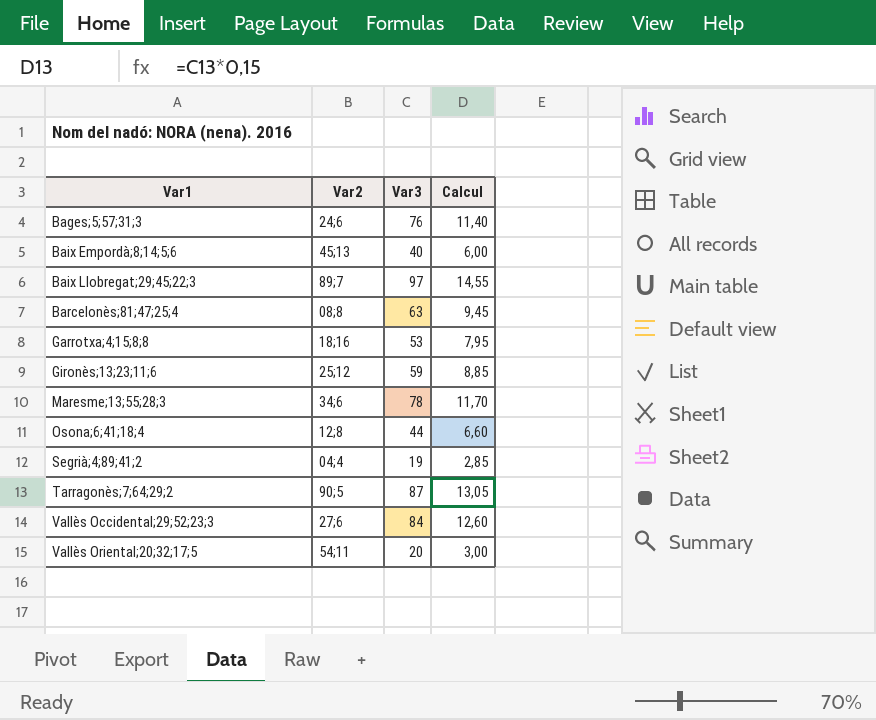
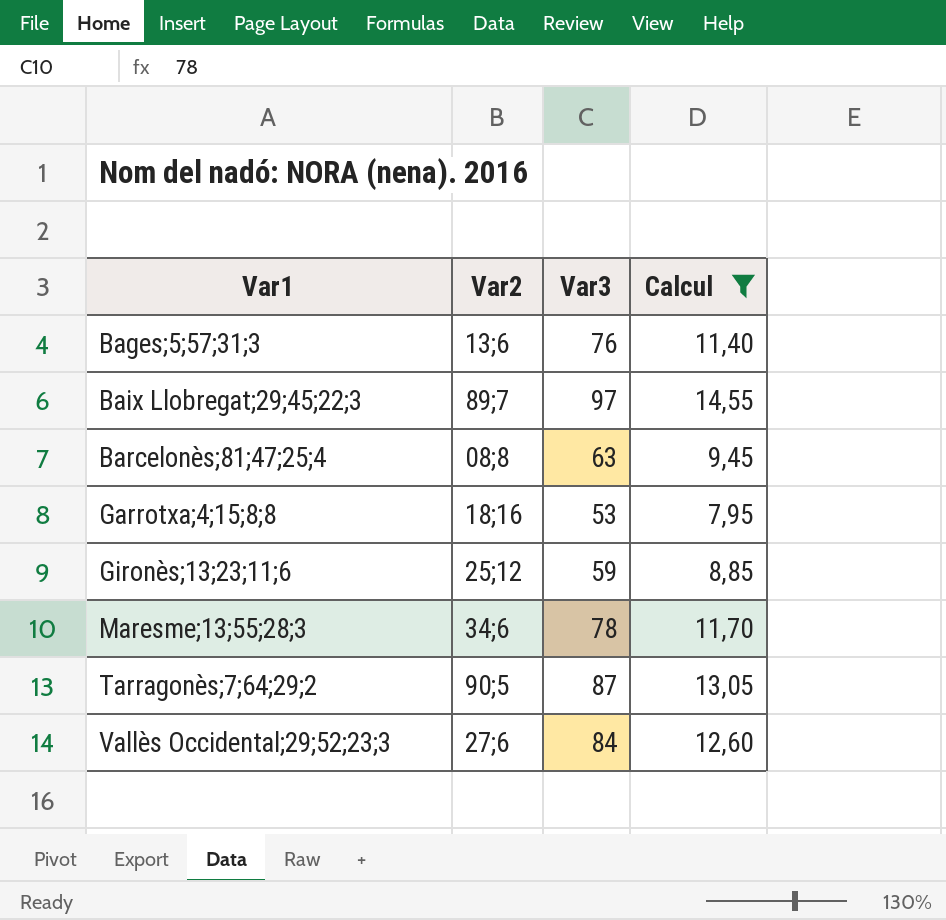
filter: none -> Calcul >= 7,95
Bages;5;57;31;3 | Var2: 24;6 -> 13;6

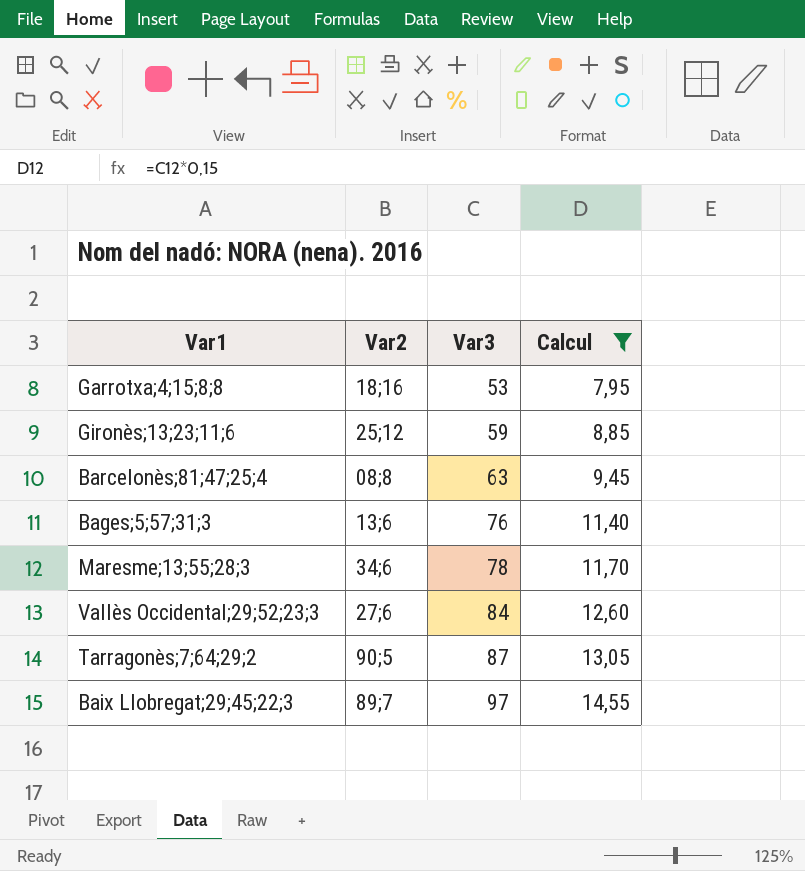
row order: Var1 ascending -> Var3 ascending

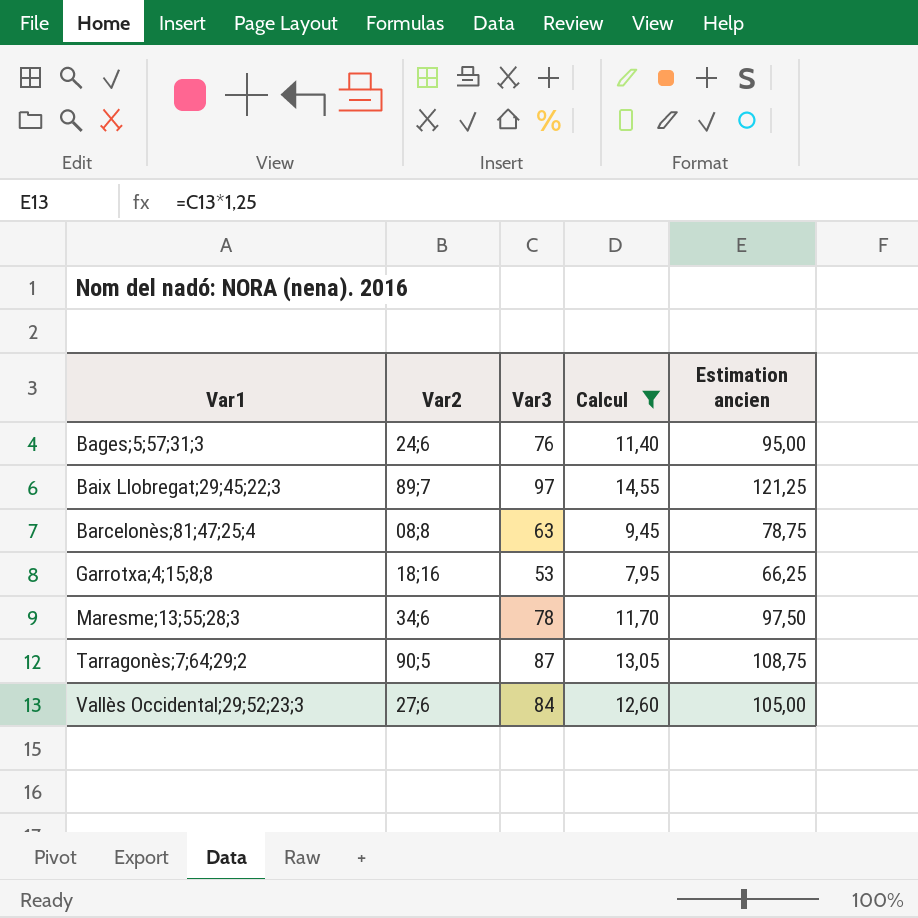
row order: Var3 ascending -> Var1 ascending
column Estimation ancien | formula: none -> [Var3] * 1,25
row Gironès;13;23;11;6: 25;12 | 59 | 8,85 -> none
Bages;5;57;31;3 | Var2: 13;6 -> 24;6

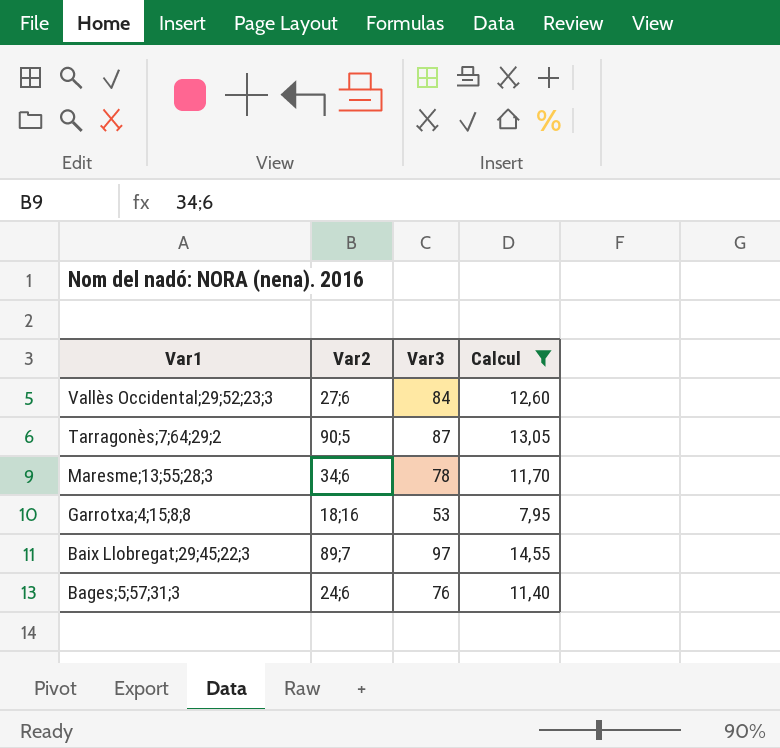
row order: Var1 ascending -> Var1 descending
column Estimation ancien | formula: [Var3] * 1,25 -> none
row Barcelonès;81;47;25;4: 08;8 | 63 | 9,45 | 78,75 -> none

